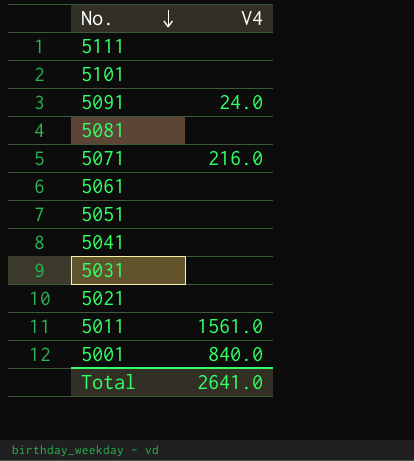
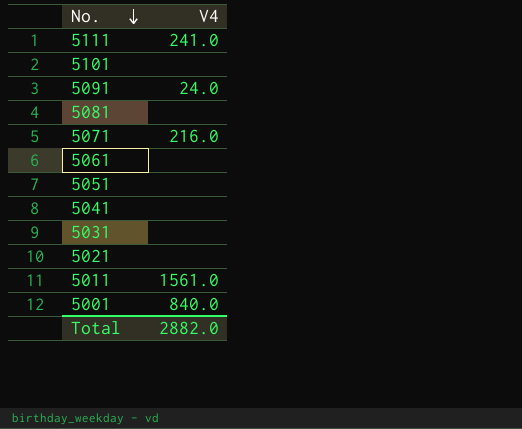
5111 | V4: none -> 241.0
Total | V4: 2641.0 -> 2882.0

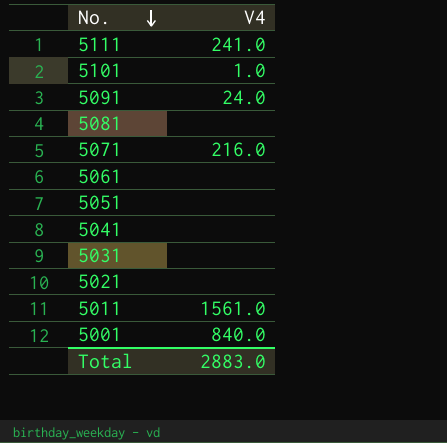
5101 | V4: none -> 1.0
Total | V4: 2882.0 -> 2883.0

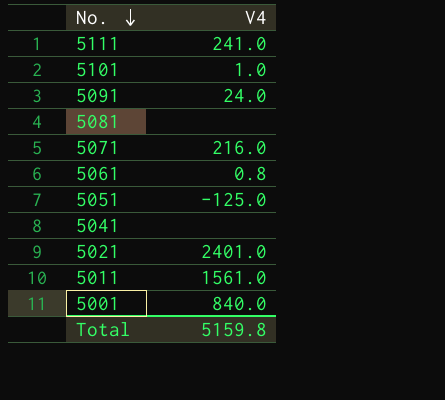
row 5031: none -> none
5061 | V4: none -> 0.8
5051 | V4: none -> -125.0
5021 | V4: none -> 2401.0
Total | V4: 2883.0 -> 5159.8

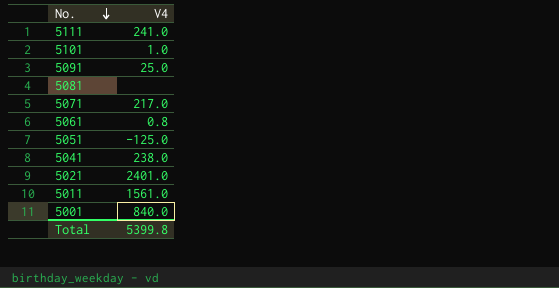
5091 | V4: 24.0 -> 25.0
5071 | V4: 216.0 -> 217.0
5041 | V4: none -> 238.0
Total | V4: 5159.8 -> 5399.8

